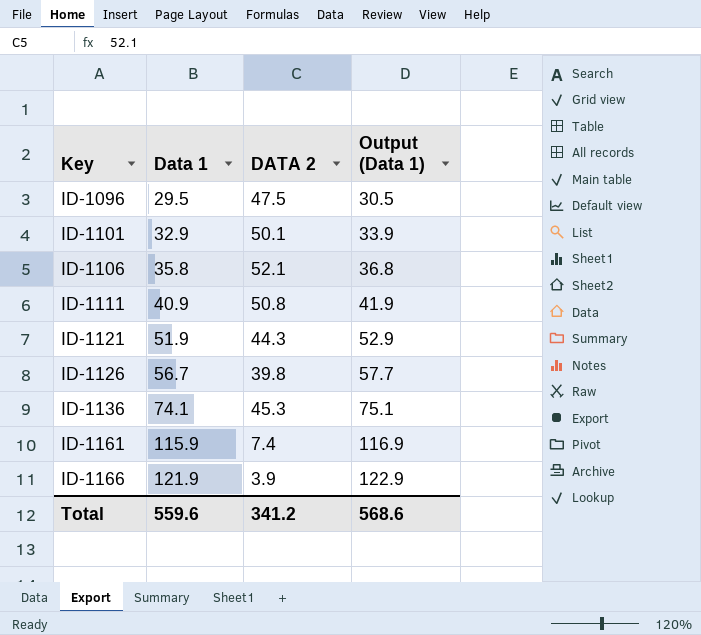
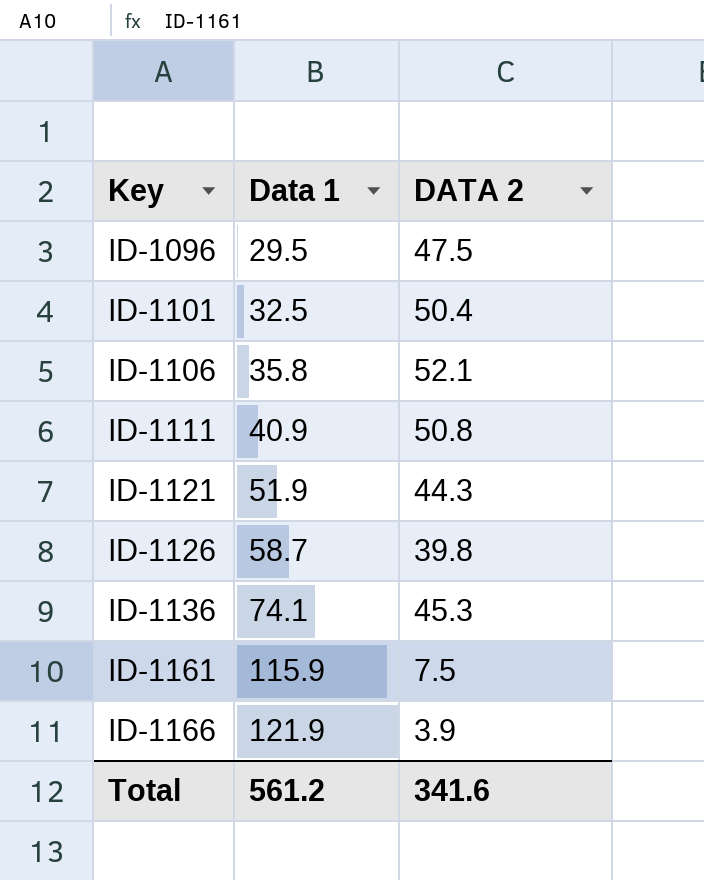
column Output (Data 1) | formula: [Data 1] + 1 -> none
ID-1101 | Data 1: 32.9 -> 32.5
ID-1101 | DATA 2: 50.1 -> 50.4
ID-1126 | Data 1: 56.7 -> 58.7
ID-1161 | DATA 2: 7.4 -> 7.5
Total | Data 1: 559.6 -> 561.2
Total | DATA 2: 341.2 -> 341.6

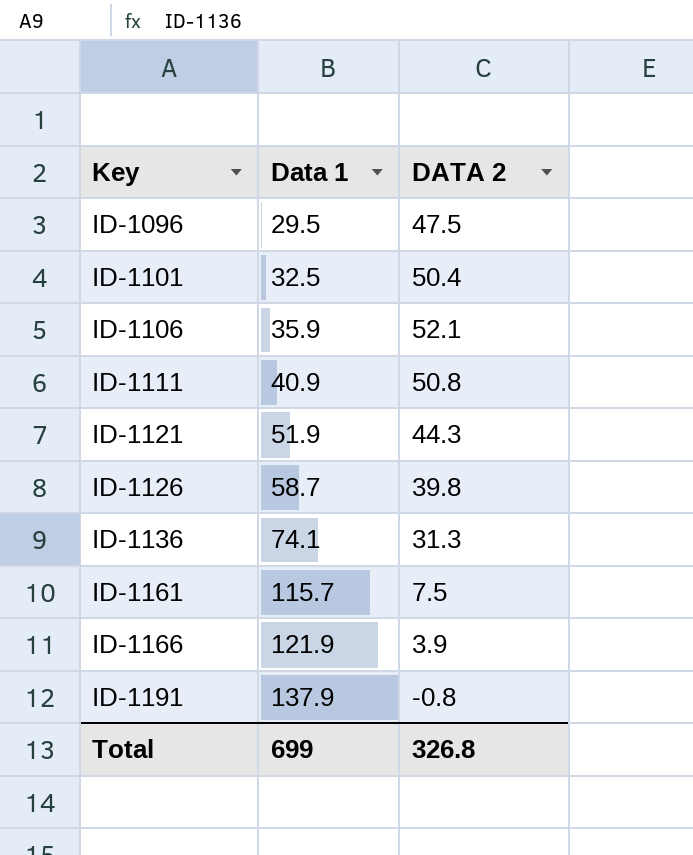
ID-1106 | Data 1: 35.8 -> 35.9
ID-1136 | DATA 2: 45.3 -> 31.3
ID-1161 | Data 1: 115.9 -> 115.7
row ID-1191: none -> 137.9 | -0.8
Total | Data 1: 561.2 -> 699
Total | DATA 2: 341.6 -> 326.8

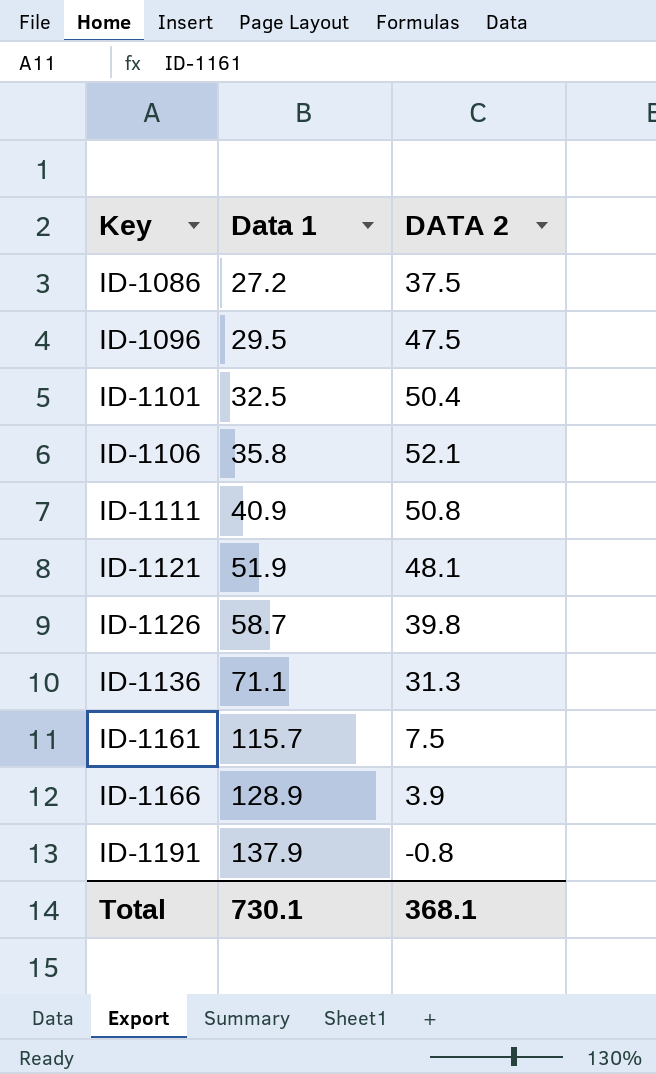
row ID-1086: none -> 27.2 | 37.5
ID-1106 | Data 1: 35.9 -> 35.8
ID-1121 | DATA 2: 44.3 -> 48.1
ID-1136 | Data 1: 74.1 -> 71.1
ID-1166 | Data 1: 121.9 -> 128.9
Total | Data 1: 699 -> 730.1
Total | DATA 2: 326.8 -> 368.1

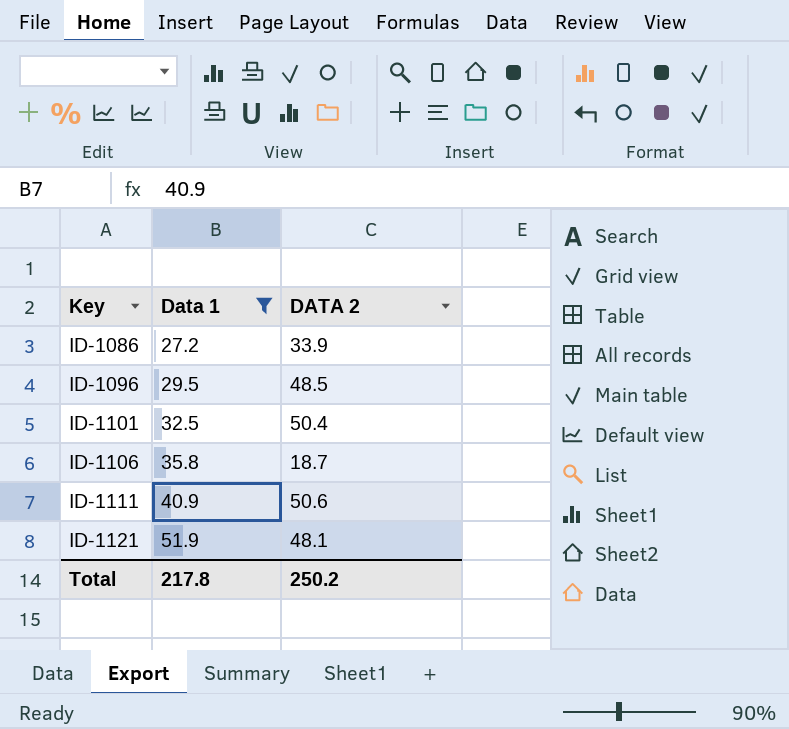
filter: none -> Data 1 <= 51.9
ID-1086 | DATA 2: 37.5 -> 33.9
ID-1096 | DATA 2: 47.5 -> 48.5
ID-1106 | DATA 2: 52.1 -> 18.7
ID-1111 | DATA 2: 50.8 -> 50.6
Total | Data 1: 730.1 -> 217.8
Total | DATA 2: 368.1 -> 250.2

